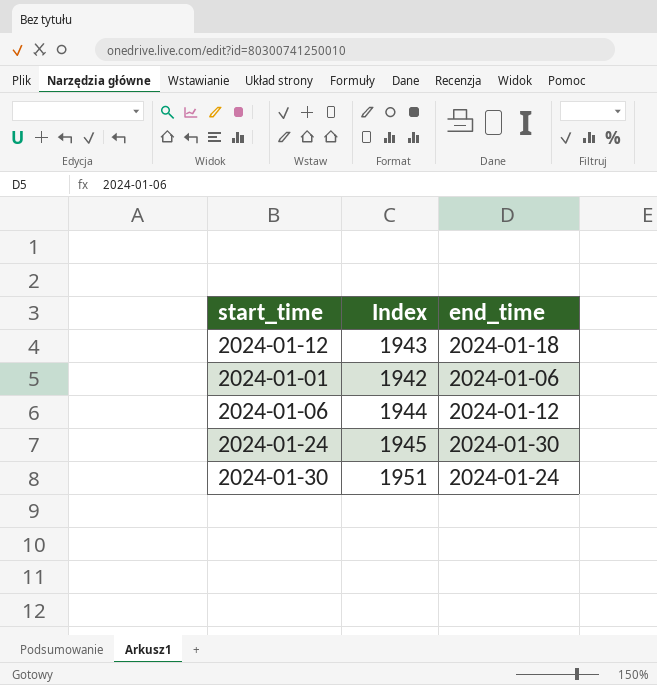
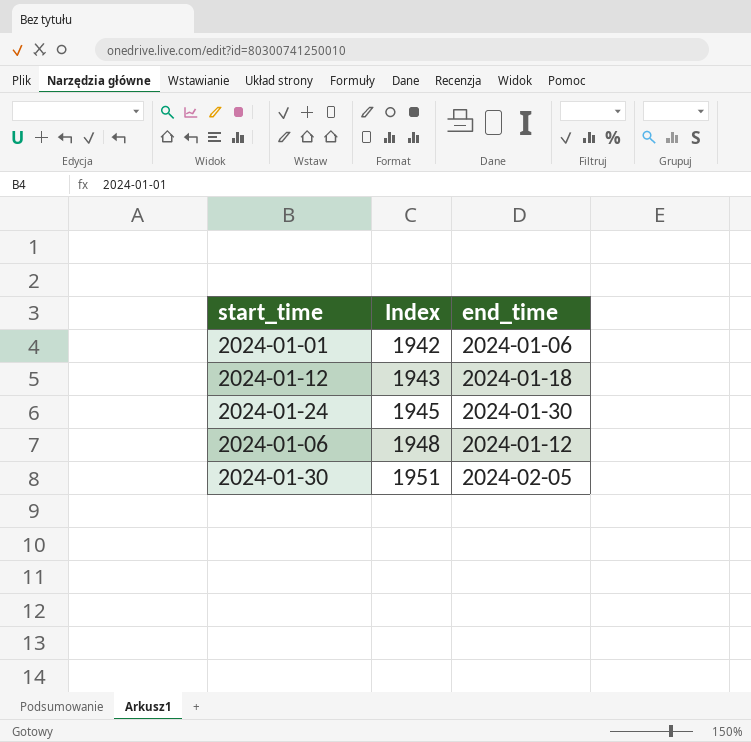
row order: none -> Index ascending
2024-01-06 | Index: 1944 -> 1948
2024-01-30 | end_time: 2024-01-24 -> 2024-02-05

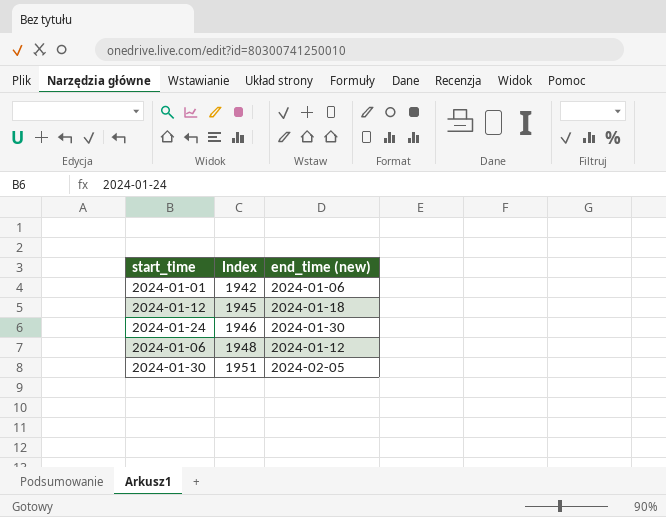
column name: end_time -> end_time (new)
2024-01-12 | Index: 1943 -> 1945
2024-01-24 | Index: 1945 -> 1946

